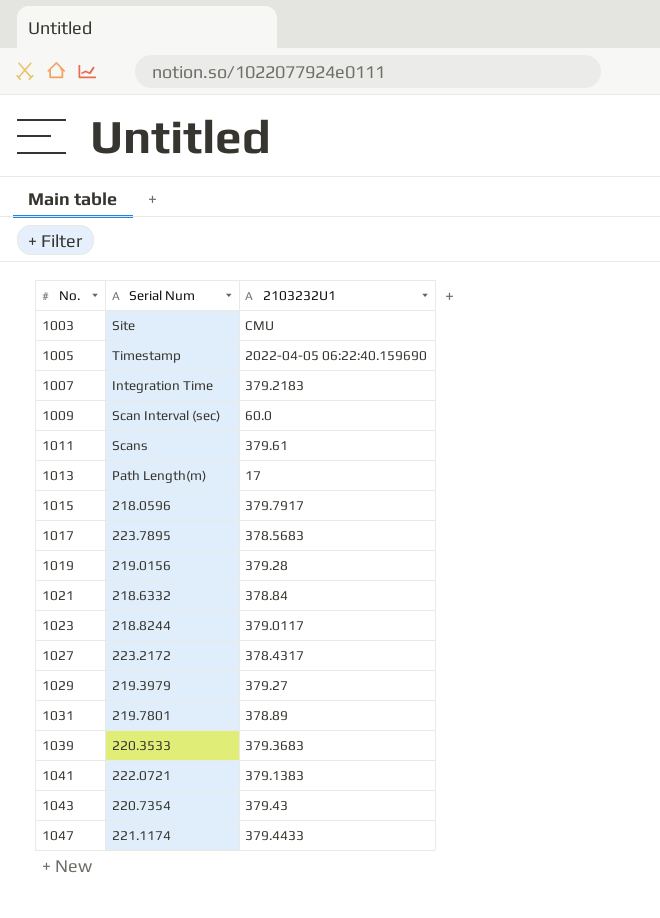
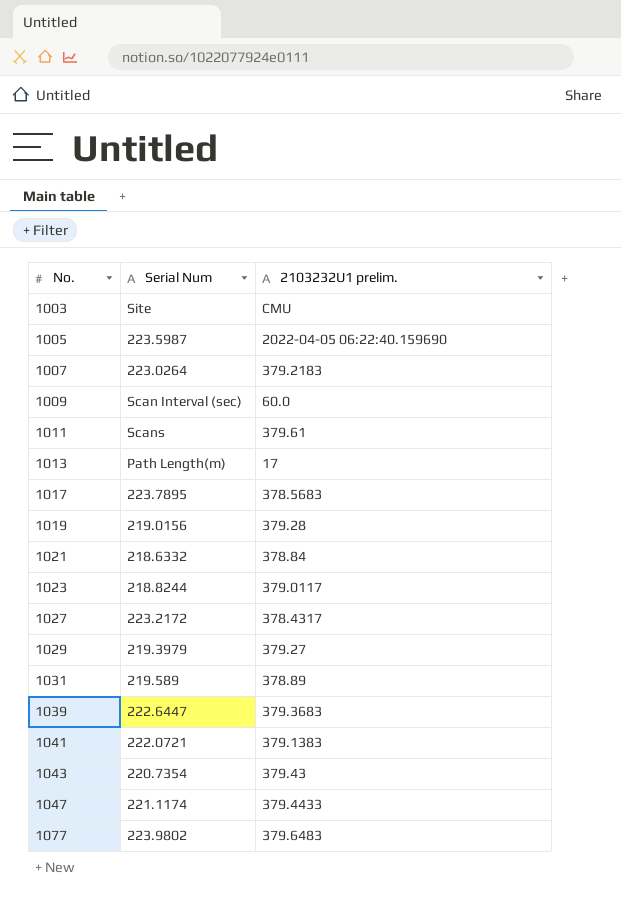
column name: 2103232U1 -> 2103232U1 prelim.
row 1015: 218.0596 | 379.7917 -> none
1005 | Serial Num: Timestamp -> 223.5987
1007 | Serial Num: Integration Time -> 223.0264
1031 | Serial Num: 219.7801 -> 219.589
1039 | Serial Num: 220.3533 -> 222.6447
row 1077: none -> 223.9802 | 379.6483

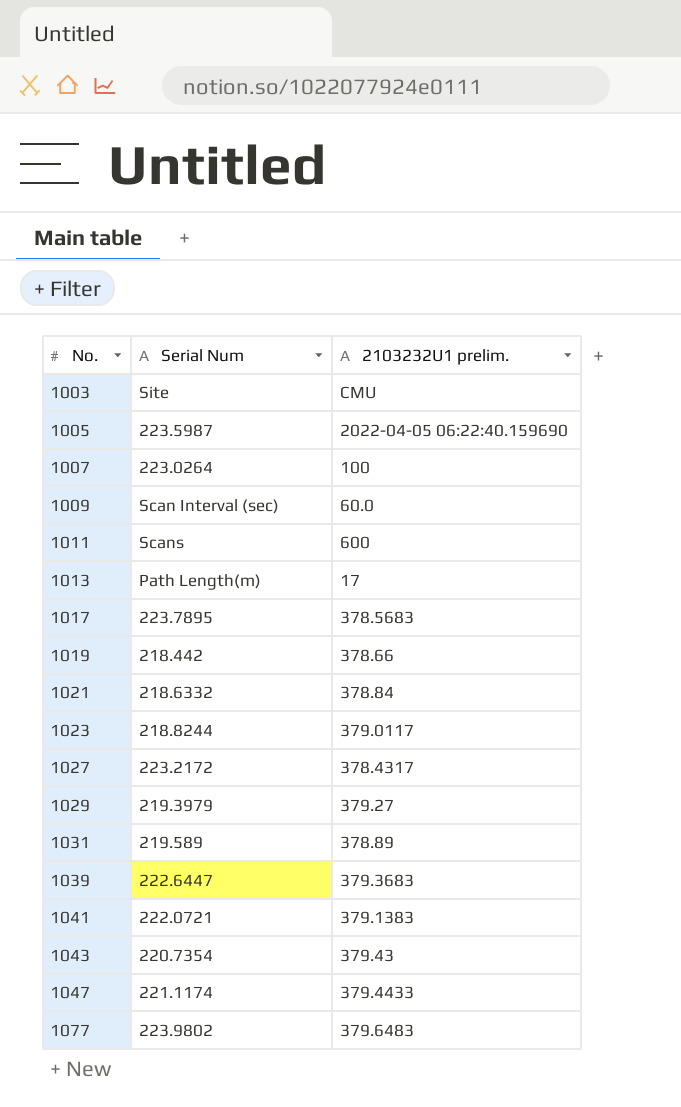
1007 | 2103232U1 prelim.: 379.2183 -> 100
1011 | 2103232U1 prelim.: 379.61 -> 600
1019 | Serial Num: 219.0156 -> 218.442
1019 | 2103232U1 prelim.: 379.28 -> 378.66

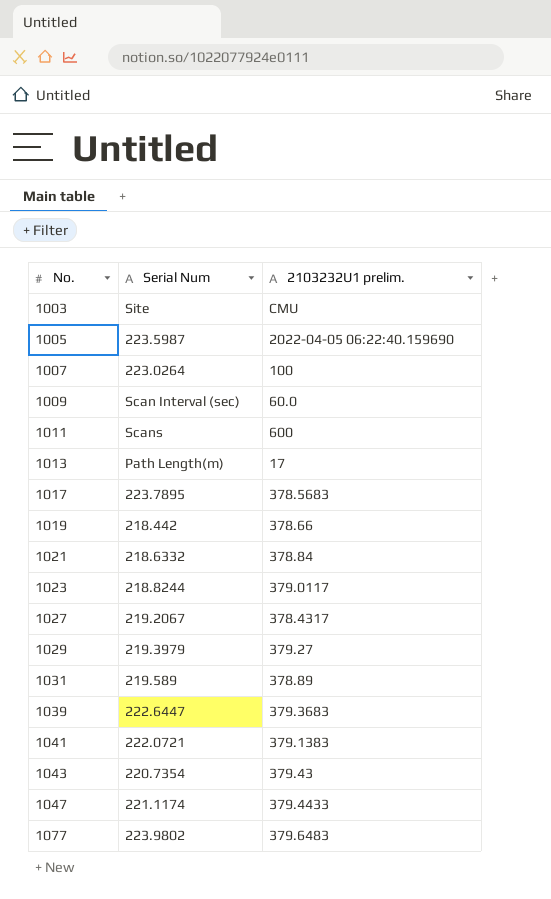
1027 | Serial Num: 223.2172 -> 219.2067

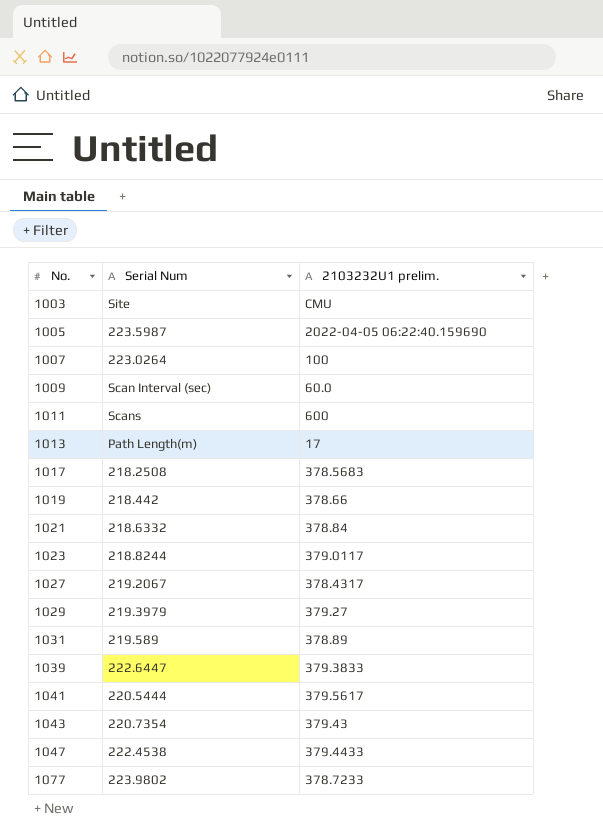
1017 | Serial Num: 223.7895 -> 218.2508
1039 | 2103232U1 prelim.: 379.3683 -> 379.3833
1041 | Serial Num: 222.0721 -> 220.5444
1041 | 2103232U1 prelim.: 379.1383 -> 379.5617
1047 | Serial Num: 221.1174 -> 222.4538
1077 | 2103232U1 prelim.: 379.6483 -> 378.7233

